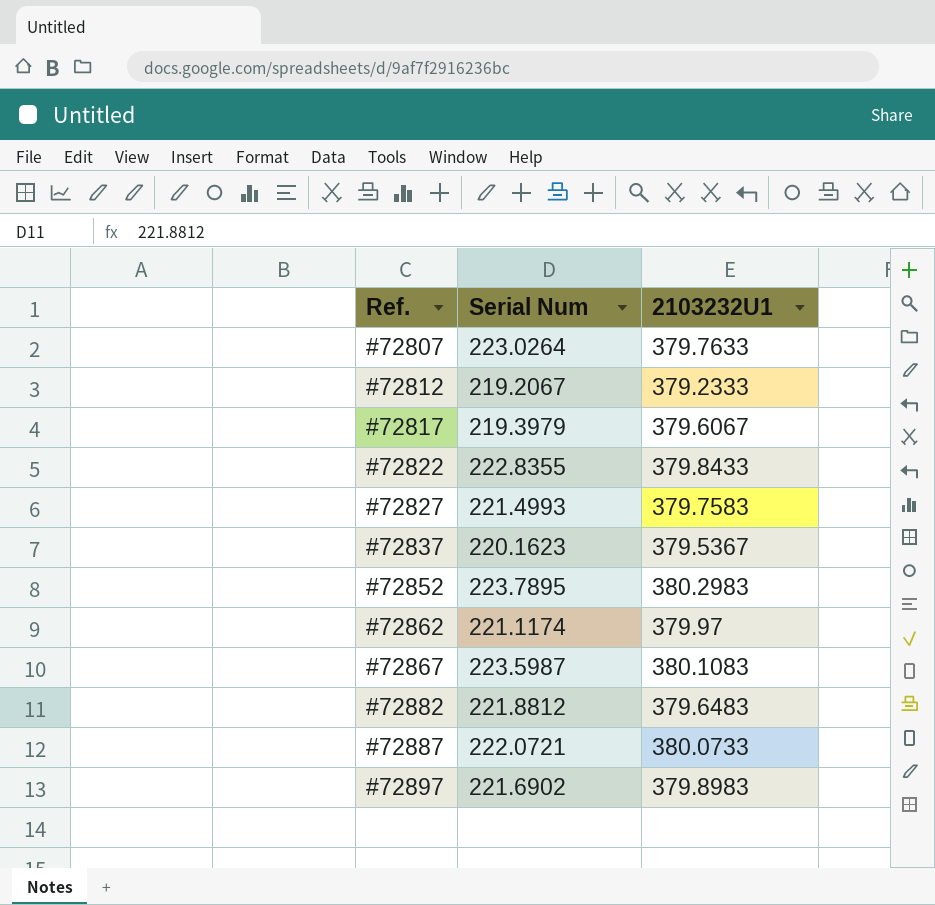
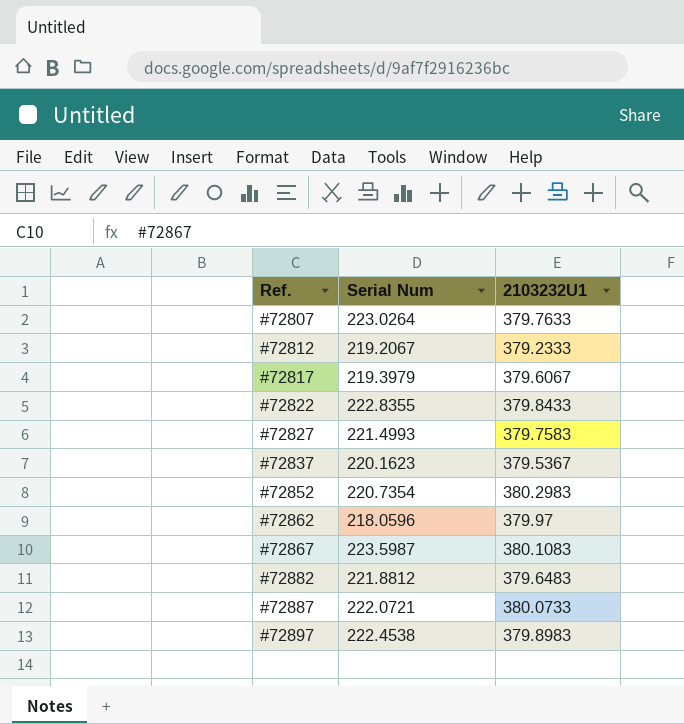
#72852 | Serial Num: 223.7895 -> 220.7354
#72862 | Serial Num: 221.1174 -> 218.0596
#72897 | Serial Num: 221.6902 -> 222.4538

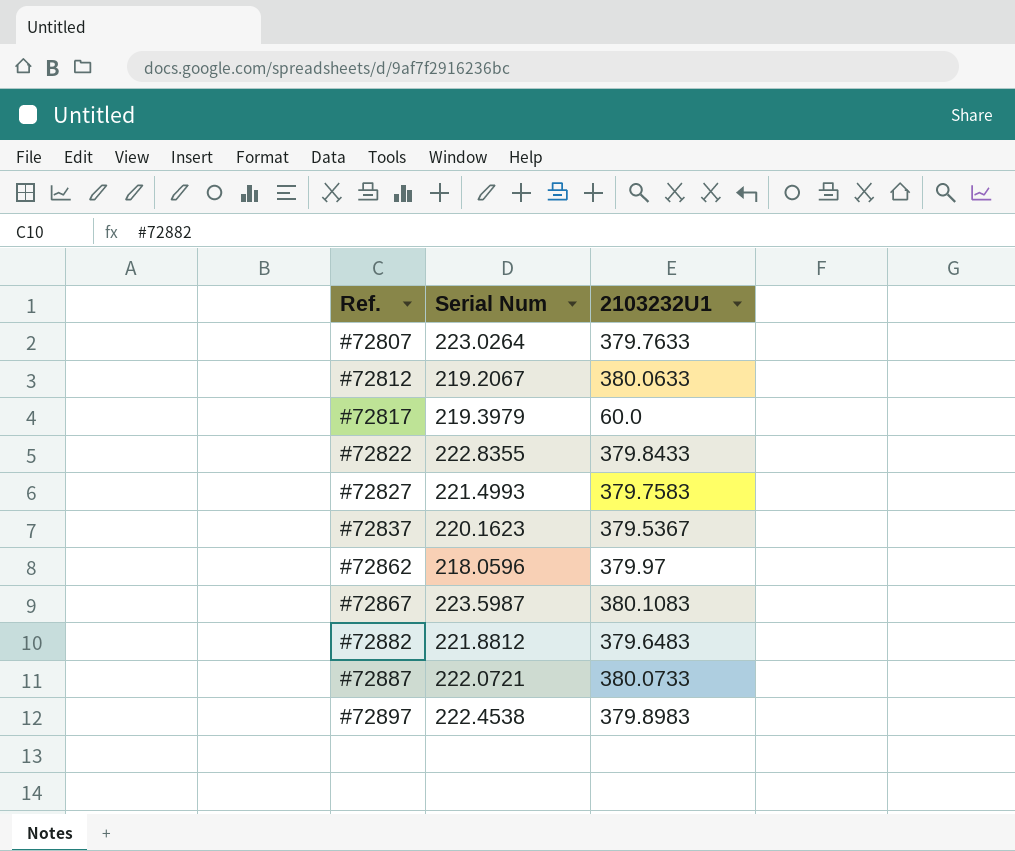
row #72852: 220.7354 | 380.2983 -> none
#72812 | 2103232U1: 379.2333 -> 380.0633
#72817 | 2103232U1: 379.6067 -> 60.0

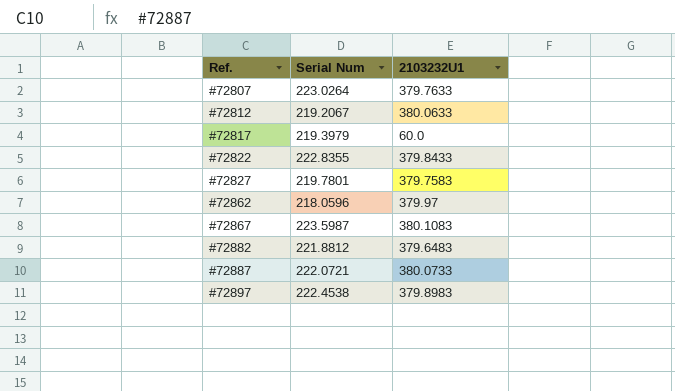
row #72837: 220.1623 | 379.5367 -> none
#72827 | Serial Num: 221.4993 -> 219.7801

